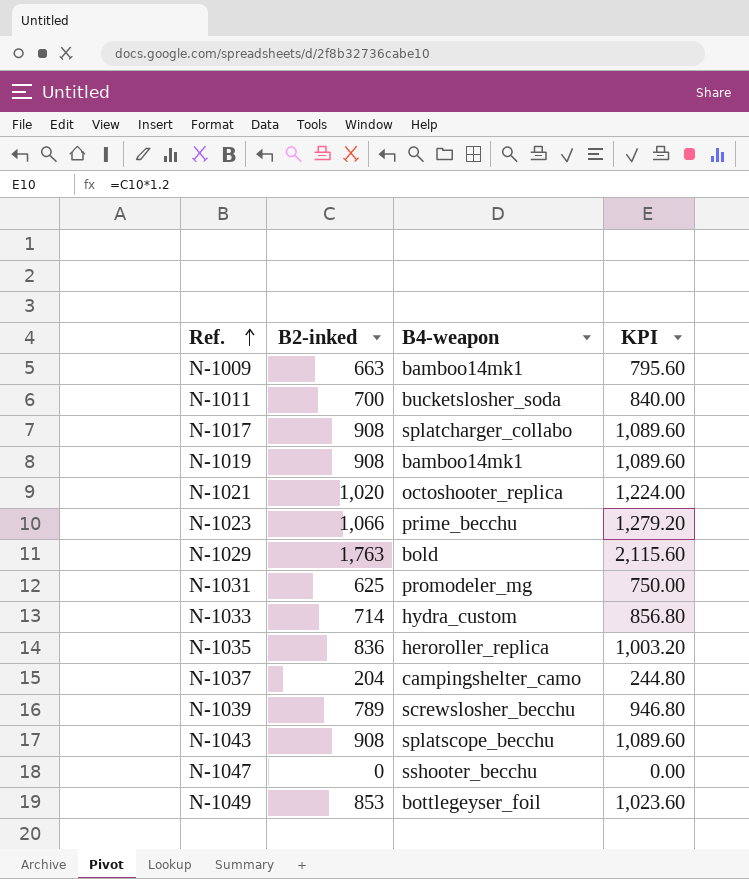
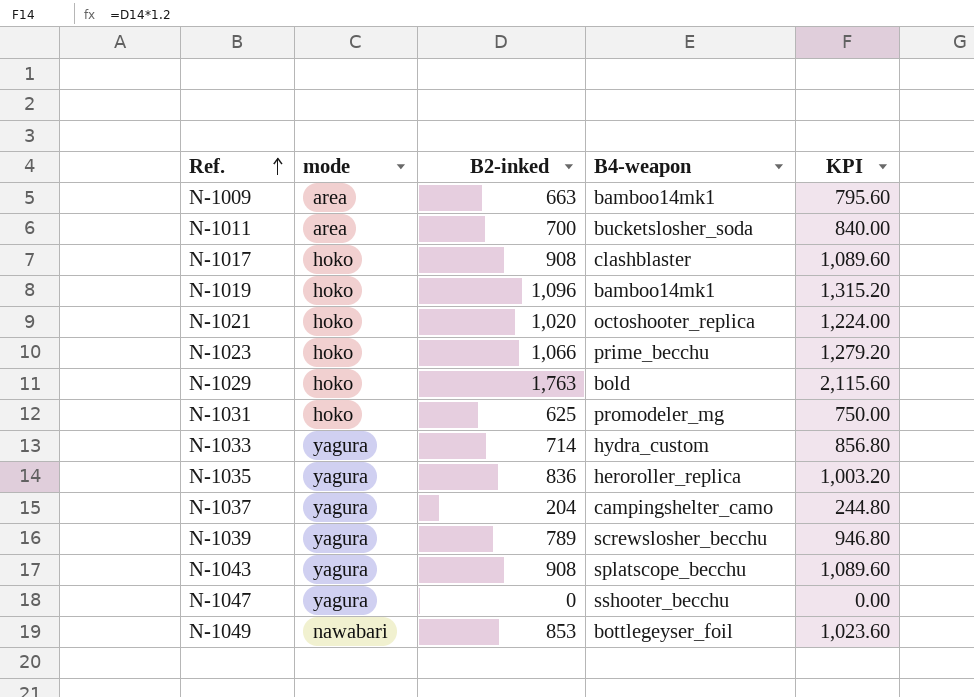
column mode | position: none -> 2
N-1017 | B4-weapon: splatcharger_collabo -> clashblaster
N-1019 | B2-inked: 908 -> 1,096
N-1019 | KPI: 1,089.60 -> 1,315.20

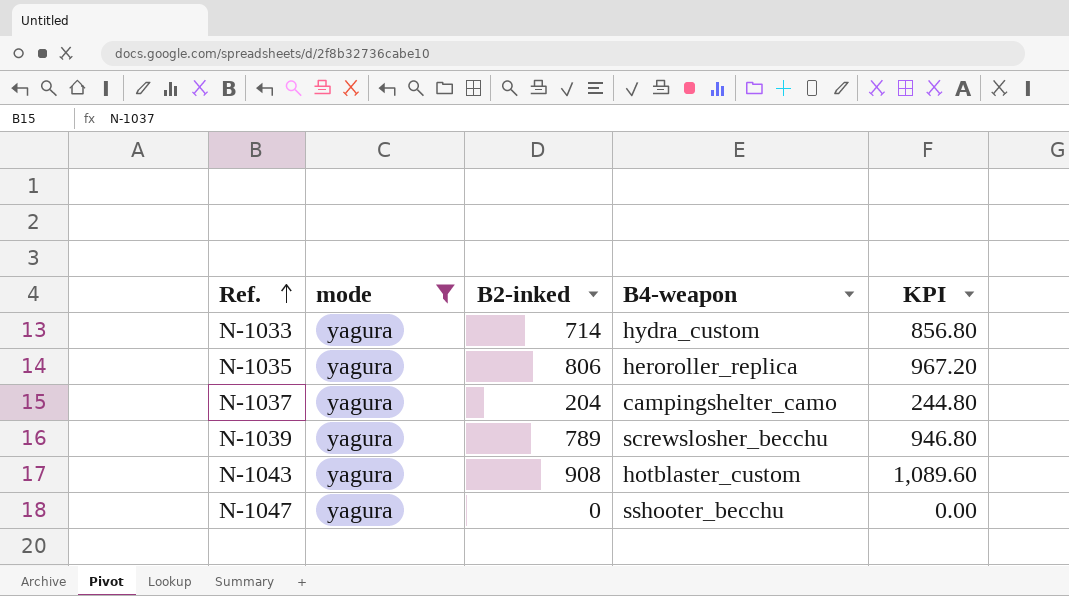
filter: none -> mode = yagura
N-1035 | B2-inked: 836 -> 806
N-1035 | KPI: 1,003.20 -> 967.20
N-1043 | B4-weapon: splatscope_becchu -> hotblaster_custom

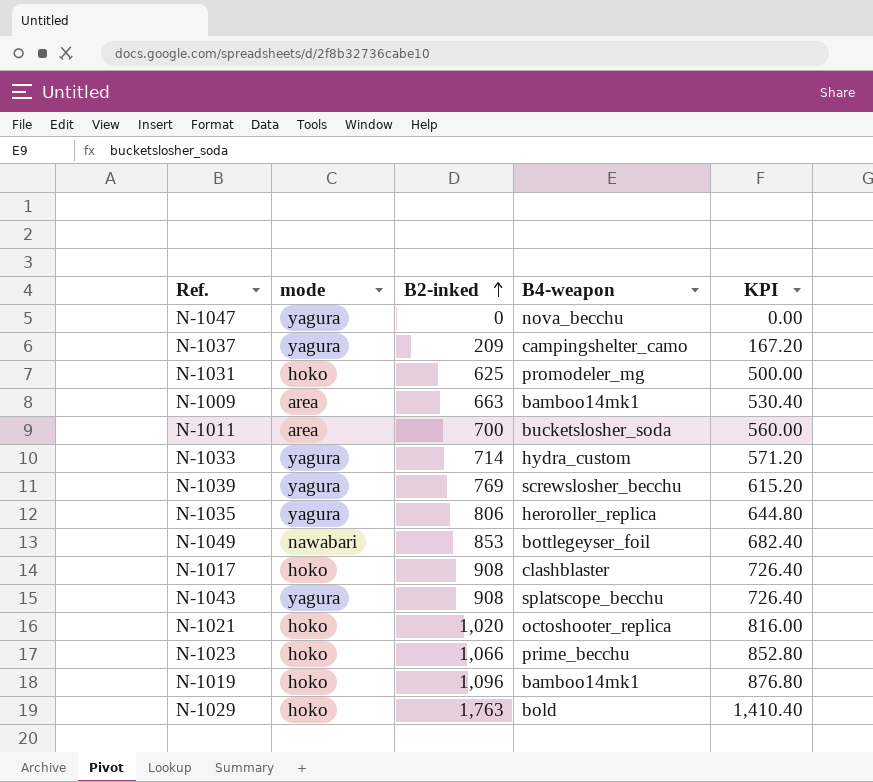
filter: mode = yagura -> none
row order: Ref. ascending -> B2-inked ascending
column KPI | formula: [B2-inked] * 1.2 -> [B2-inked] * 0.8
N-1047 | B4-weapon: sshooter_becchu -> nova_becchu
N-1037 | B2-inked: 204 -> 209
N-1039 | B2-inked: 789 -> 769
N-1043 | B4-weapon: hotblaster_custom -> splatscope_becchu

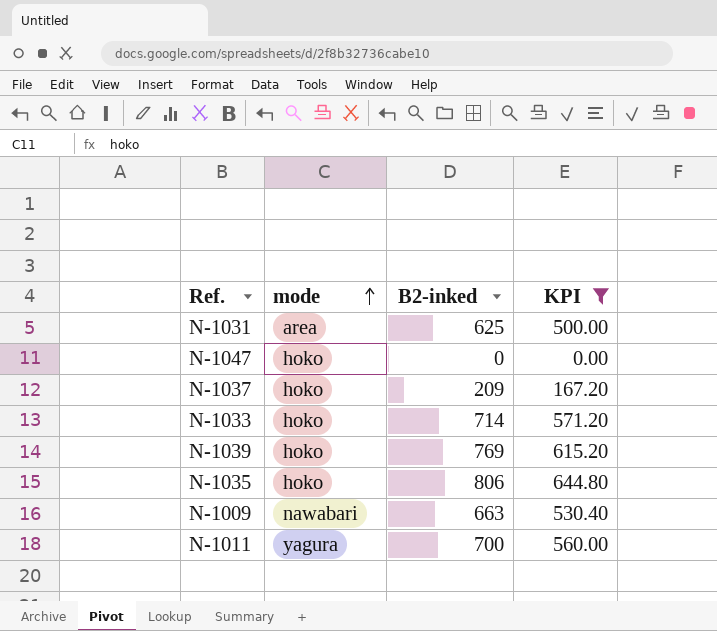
filter: none -> KPI <= 644.80
row order: B2-inked ascending -> mode ascending
column B4-weapon | position: 4 -> none
N-1031 | mode: hoko -> area
N-1047 | mode: yagura -> hoko
N-1037 | mode: yagura -> hoko
N-1033 | mode: yagura -> hoko
N-1039 | mode: yagura -> hoko
N-1035 | mode: yagura -> hoko
N-1009 | mode: area -> nawabari
N-1011 | mode: area -> yagura

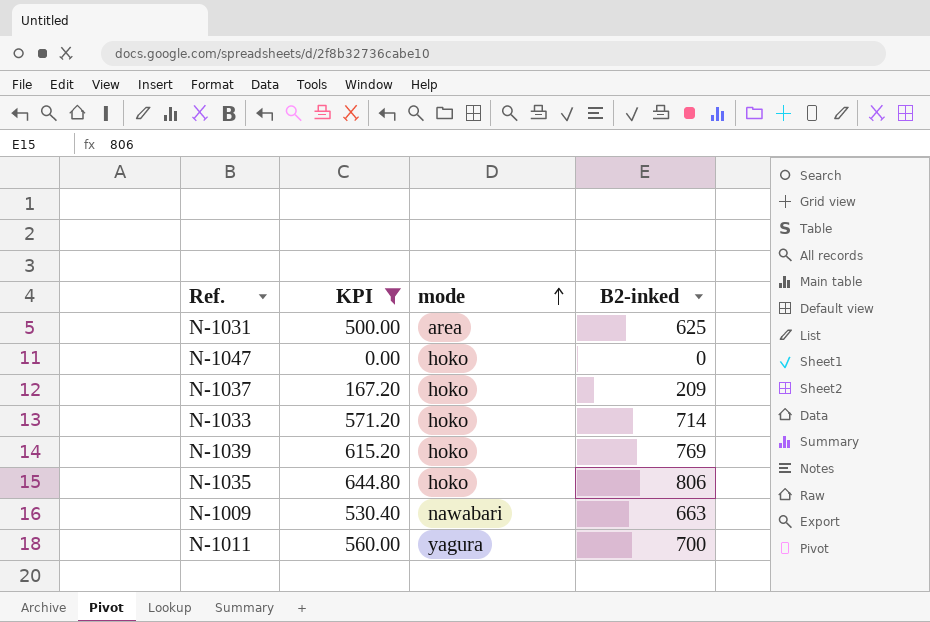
column KPI | position: 4 -> 2

